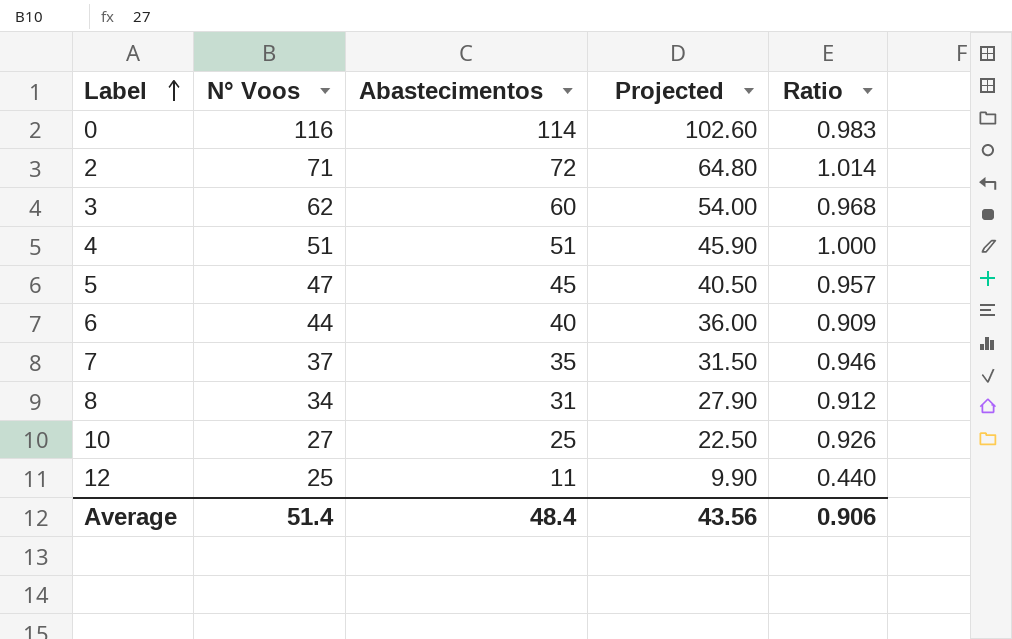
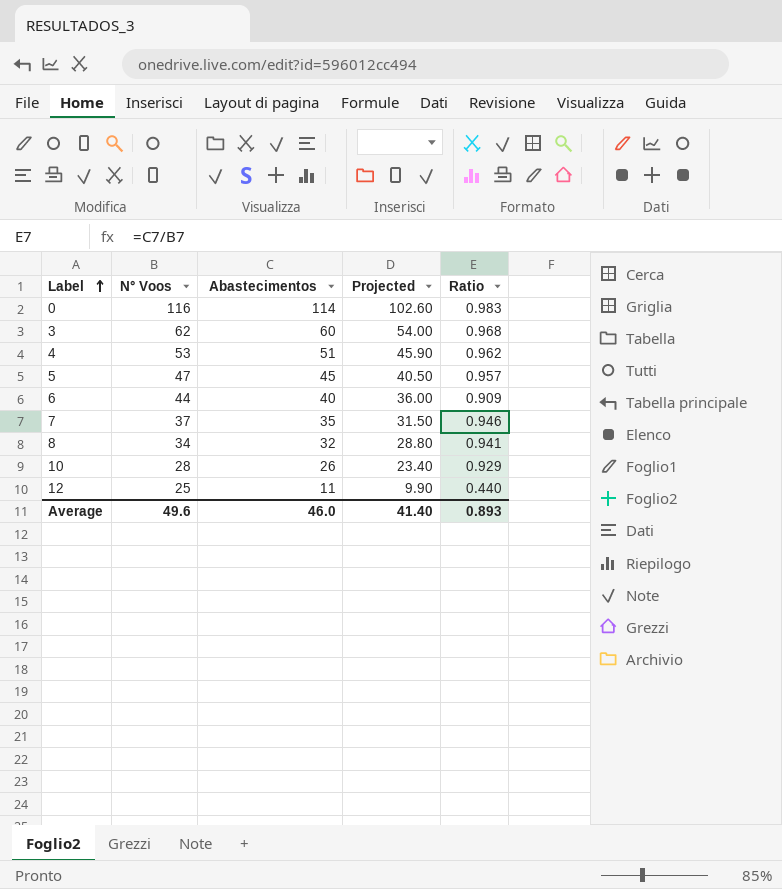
row 2: 71 | 72 | 64.80 | 1.014 -> none
4 | N° Voos: 51 -> 53
4 | Ratio: 1.000 -> 0.962
8 | Abastecimentos: 31 -> 32
8 | Projected: 27.90 -> 28.80
8 | Ratio: 0.912 -> 0.941
10 | N° Voos: 27 -> 28
10 | Abastecimentos: 25 -> 26
10 | Projected: 22.50 -> 23.40
10 | Ratio: 0.926 -> 0.929
Average | N° Voos: 51.4 -> 49.6
Average | Abastecimentos: 48.4 -> 46.0
Average | Projected: 43.56 -> 41.40
Average | Ratio: 0.906 -> 0.893

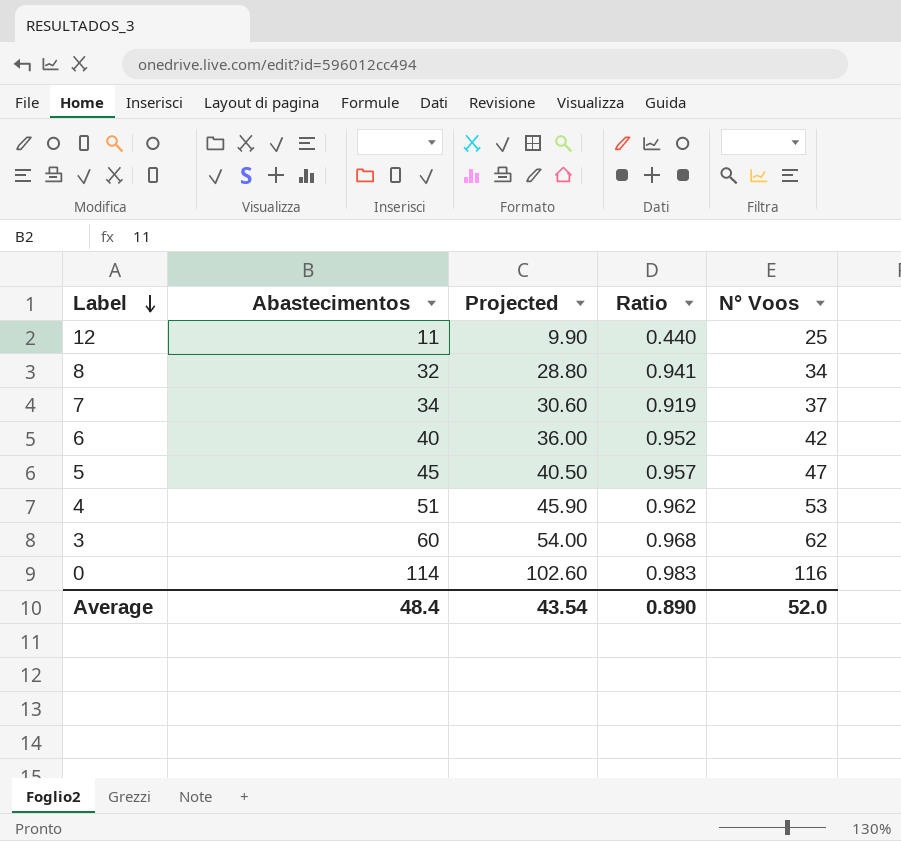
row order: Label ascending -> Label descending
column N° Voos | position: 2 -> 5
row 10: 28 | 26 | 23.40 | 0.929 -> none
7 | Abastecimentos: 35 -> 34
7 | Projected: 31.50 -> 30.60
7 | Ratio: 0.946 -> 0.919
6 | Ratio: 0.909 -> 0.952
6 | N° Voos: 44 -> 42
Average | Abastecimentos: 46.0 -> 48.4
Average | Projected: 41.40 -> 43.54
Average | Ratio: 0.893 -> 0.890
Average | N° Voos: 49.6 -> 52.0

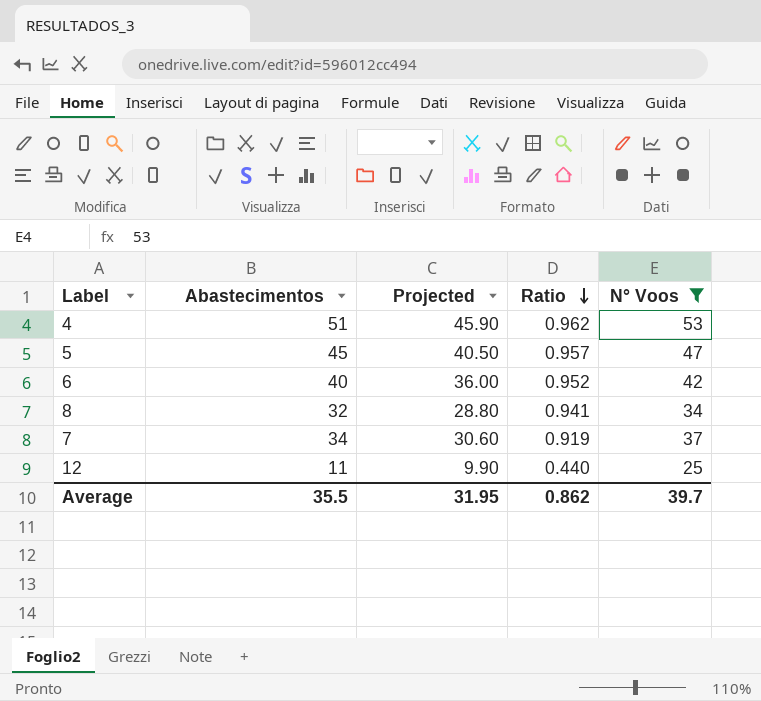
filter: none -> N° Voos <= 53
row order: Label descending -> Ratio descending
Average | Abastecimentos: 48.4 -> 35.5
Average | Projected: 43.54 -> 31.95
Average | Ratio: 0.890 -> 0.862
Average | N° Voos: 52.0 -> 39.7

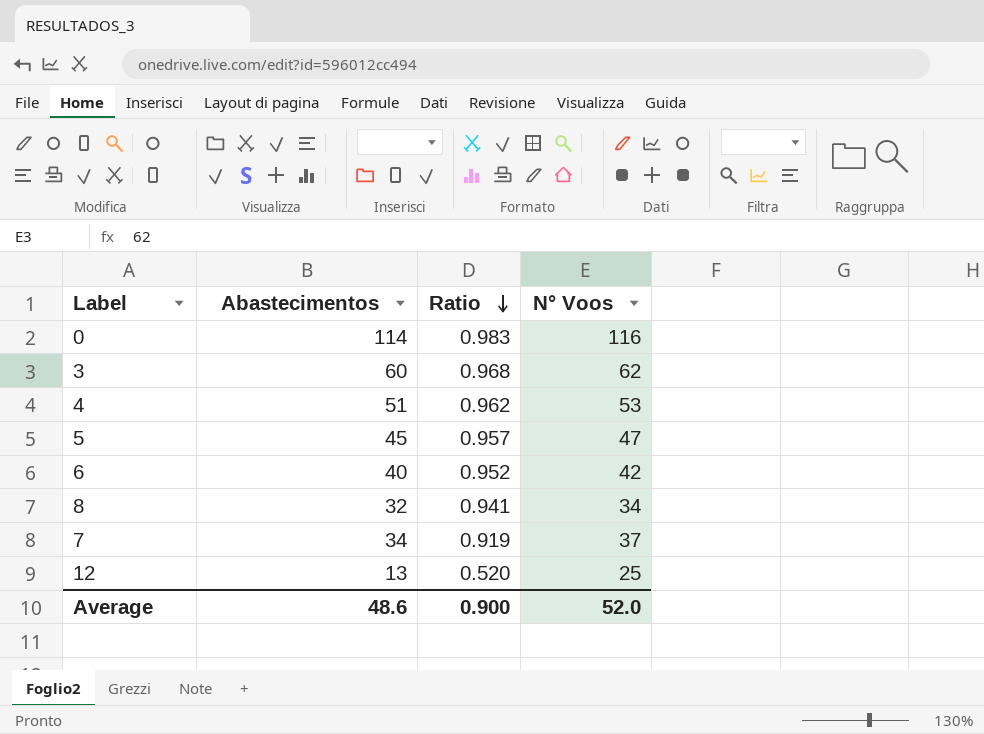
filter: N° Voos <= 53 -> none
column Projected | formula: [Abastecimentos] * 0.9 -> none
12 | Abastecimentos: 11 -> 13
12 | Ratio: 0.440 -> 0.520
Average | Abastecimentos: 35.5 -> 48.6
Average | Ratio: 0.862 -> 0.900
Average | N° Voos: 39.7 -> 52.0

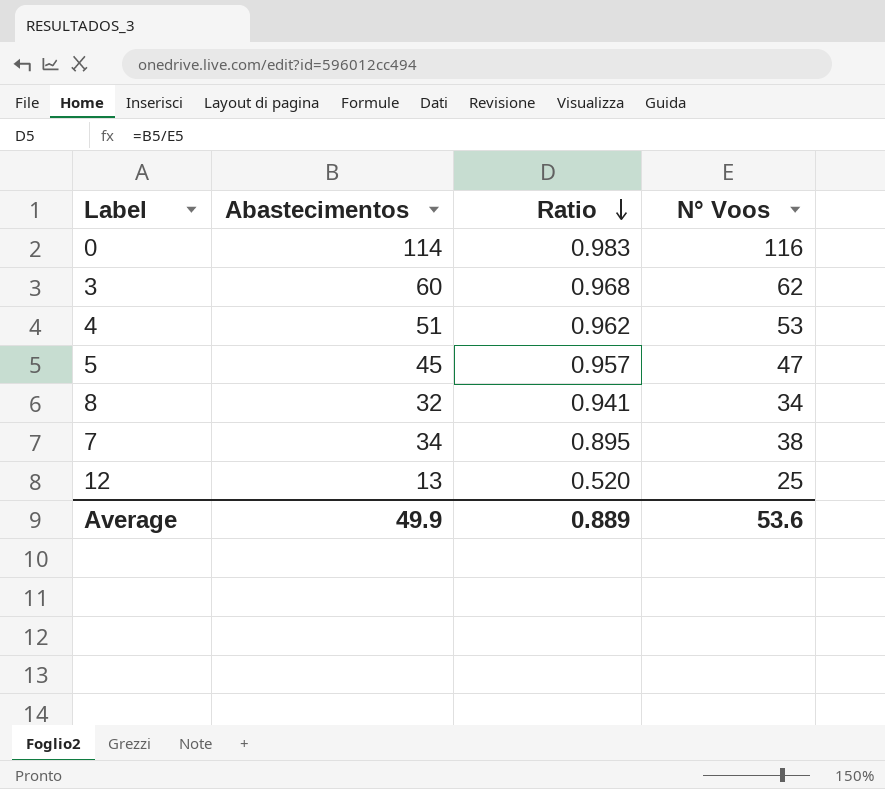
row 6: 40 | 0.952 | 42 -> none
7 | Ratio: 0.919 -> 0.895
7 | N° Voos: 37 -> 38
Average | Abastecimentos: 48.6 -> 49.9
Average | Ratio: 0.900 -> 0.889
Average | N° Voos: 52.0 -> 53.6

